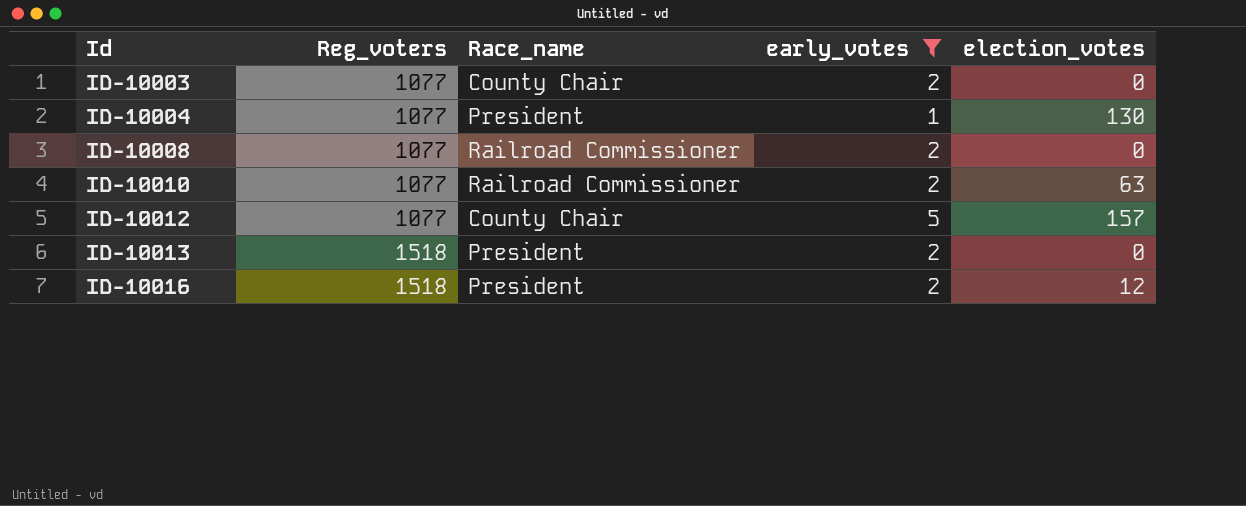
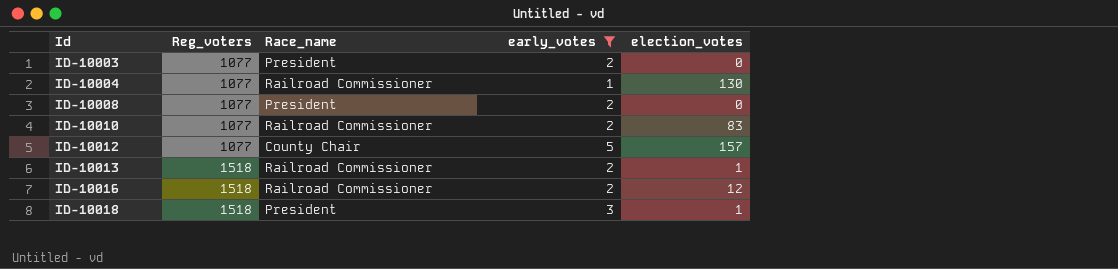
ID-10003 | Race_name: County Chair -> President
ID-10004 | Race_name: President -> Railroad Commissioner
ID-10008 | Race_name: Railroad Commissioner -> President
ID-10010 | election_votes: 63 -> 83
ID-10013 | Race_name: President -> Railroad Commissioner
ID-10013 | election_votes: 0 -> 1
ID-10016 | Race_name: President -> Railroad Commissioner
row ID-10018: none -> 1518 | President | 3 | 1

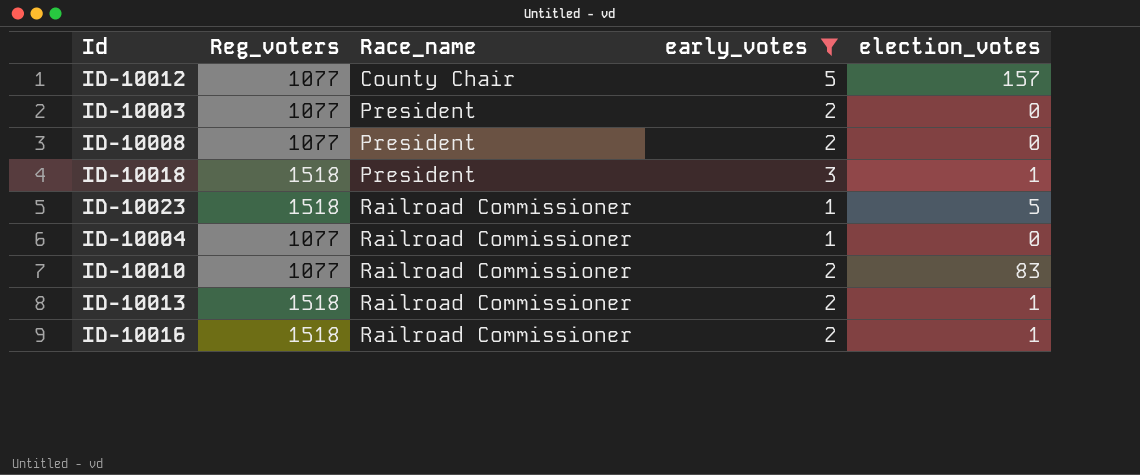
row order: Id ascending -> Race_name ascending
row ID-10023: none -> 1518 | Railroad Commissioner | 1 | 5
ID-10004 | election_votes: 130 -> 0
ID-10016 | election_votes: 12 -> 1

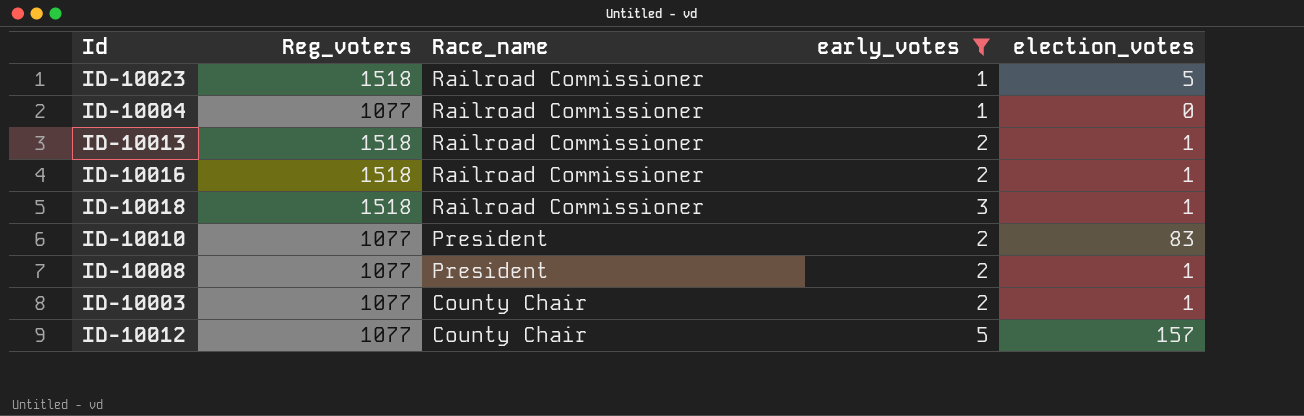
row order: Race_name ascending -> Race_name descending
ID-10018 | Race_name: President -> Railroad Commissioner
ID-10010 | Race_name: Railroad Commissioner -> President
ID-10008 | election_votes: 0 -> 1
ID-10003 | Race_name: President -> County Chair
ID-10003 | election_votes: 0 -> 1

